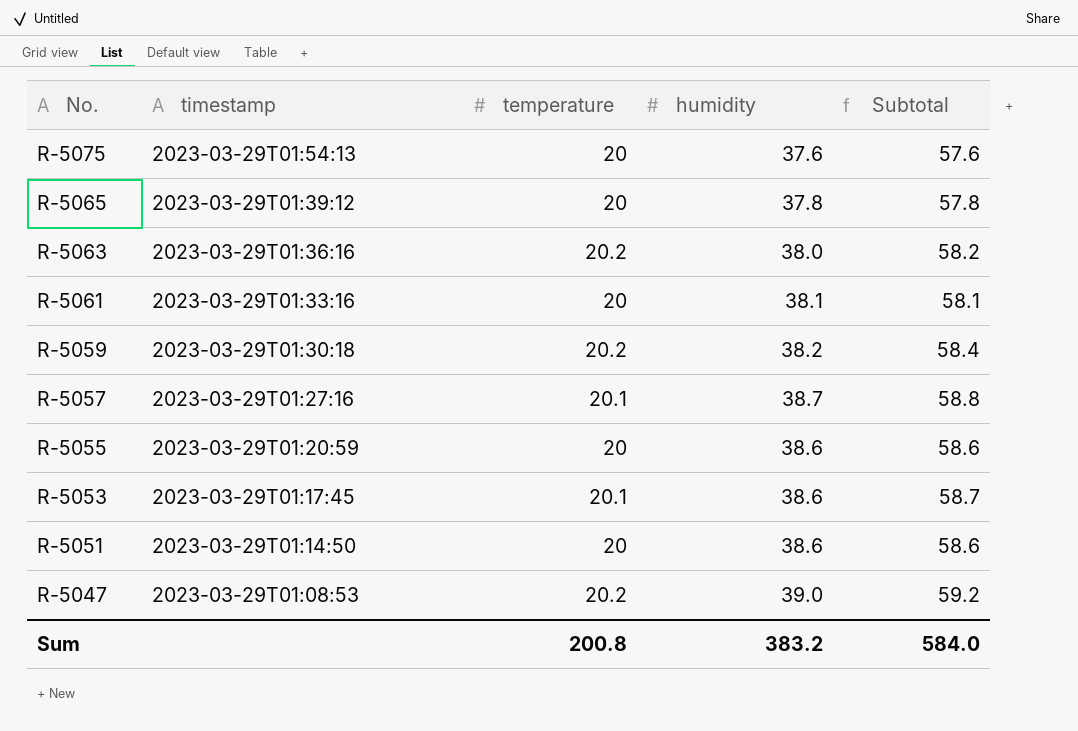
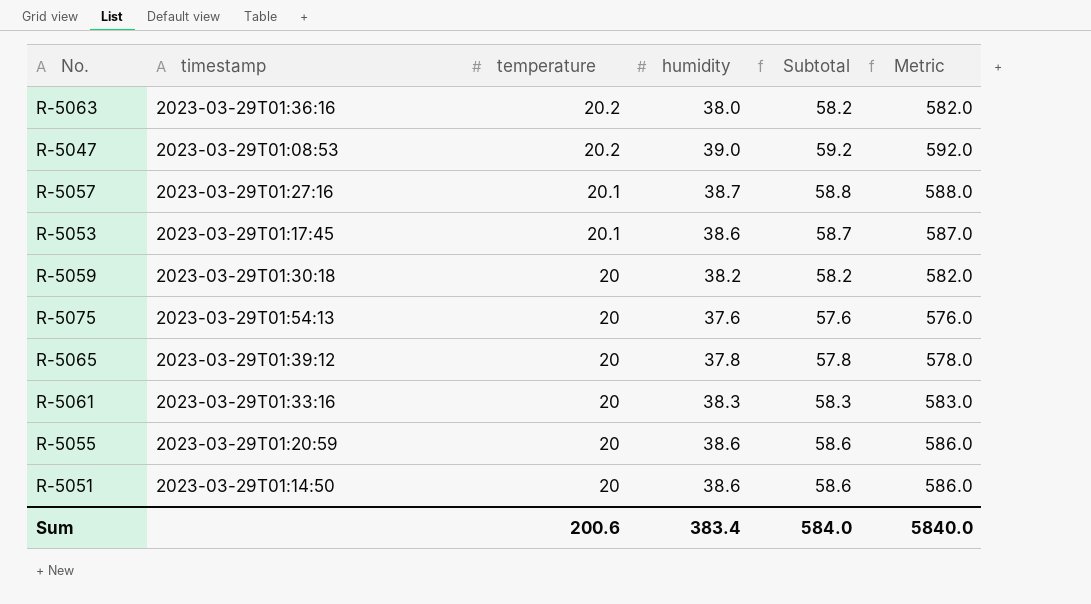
row order: No. descending -> temperature descending
column Metric | formula: none -> [Subtotal] * 10
R-5059 | temperature: 20.2 -> 20
R-5059 | Subtotal: 58.4 -> 58.2
R-5061 | humidity: 38.1 -> 38.3
R-5061 | Subtotal: 58.1 -> 58.3
Sum | temperature: 200.8 -> 200.6
Sum | humidity: 383.2 -> 383.4

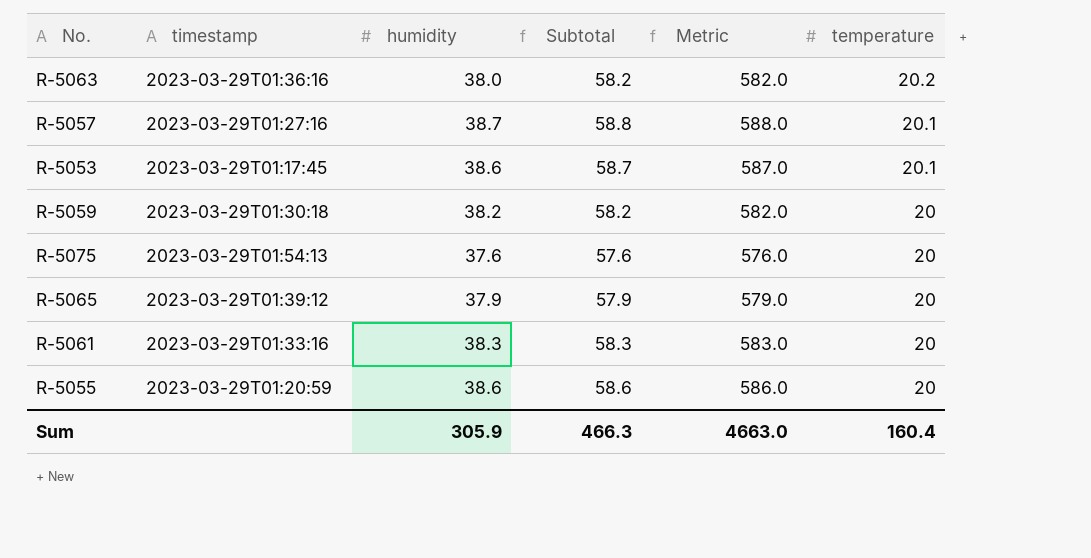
column temperature | position: 3 -> 6
row R-5047: 2023-03-29T01:08:53 | 20.2 | 39.0 | 59.2 | 592.0 -> none
row R-5051: 2023-03-29T01:14:50 | 20 | 38.6 | 58.6 | 586.0 -> none
R-5065 | humidity: 37.8 -> 37.9
R-5065 | Subtotal: 57.8 -> 57.9
R-5065 | Metric: 578.0 -> 579.0
Sum | humidity: 383.4 -> 305.9
Sum | Subtotal: 584.0 -> 466.3
Sum | Metric: 5840.0 -> 4663.0
Sum | temperature: 200.6 -> 160.4

